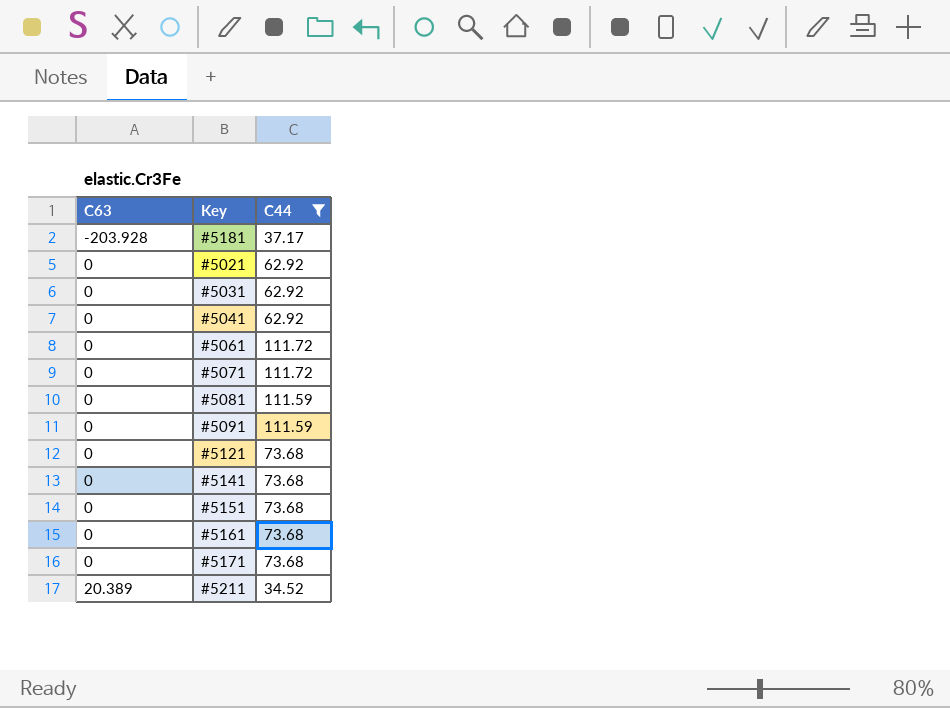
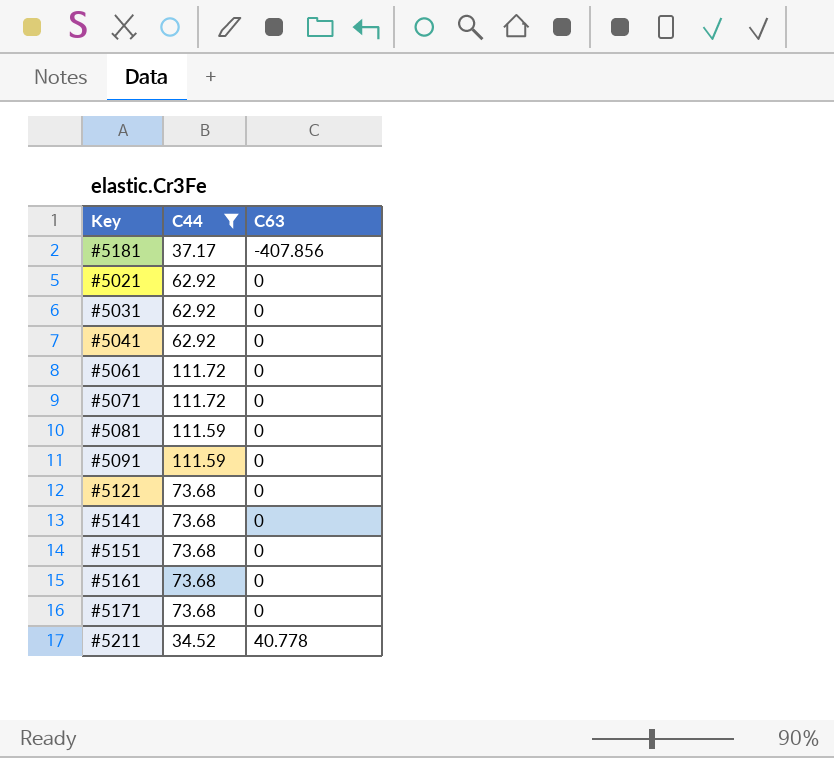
column C63 | position: 1 -> 3
#5181 | C63: -203.928 -> -407.856
#5211 | C63: 20.389 -> 40.778

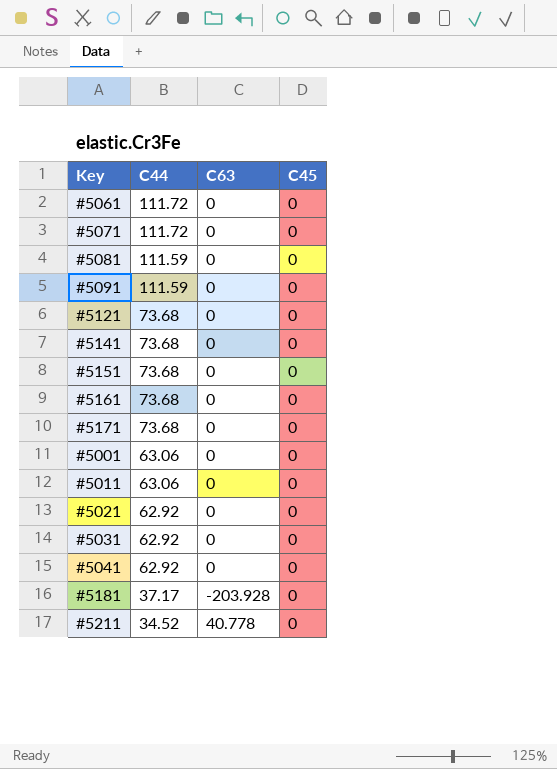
filter: C44 != 63.06 -> none
row order: C63 ascending -> C44 descending
column C45 | position: none -> 4
#5181 | C63: -407.856 -> -203.928

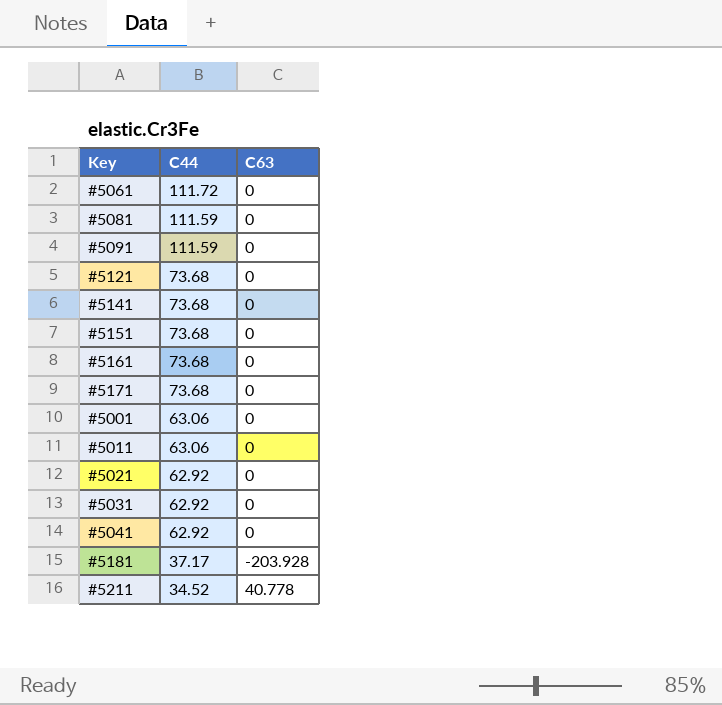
column C45 | position: 4 -> none
row #5071: 111.72 | 0 | 0 -> none

